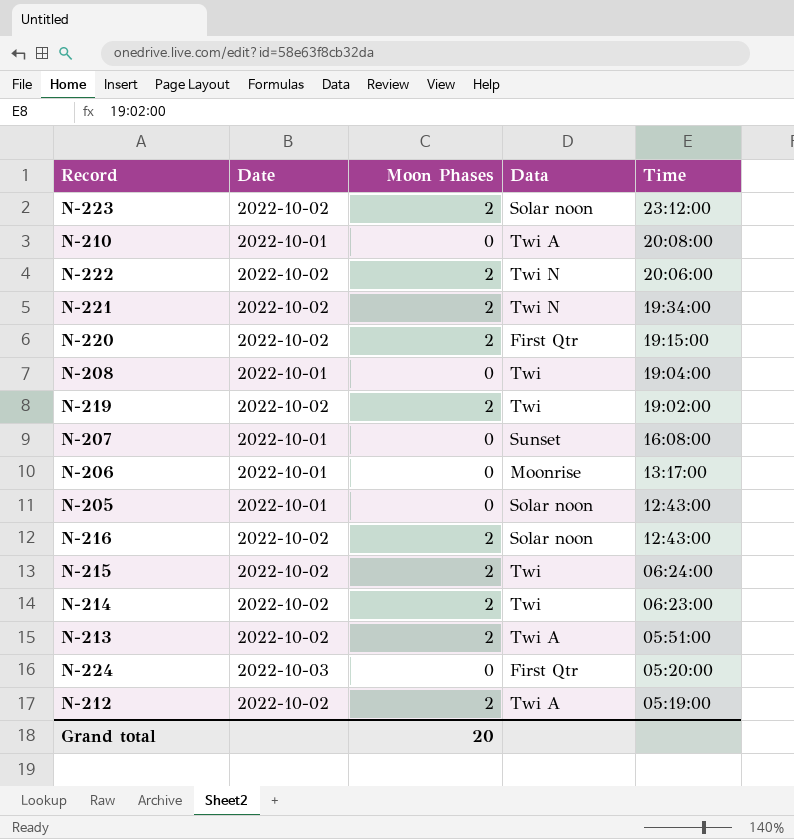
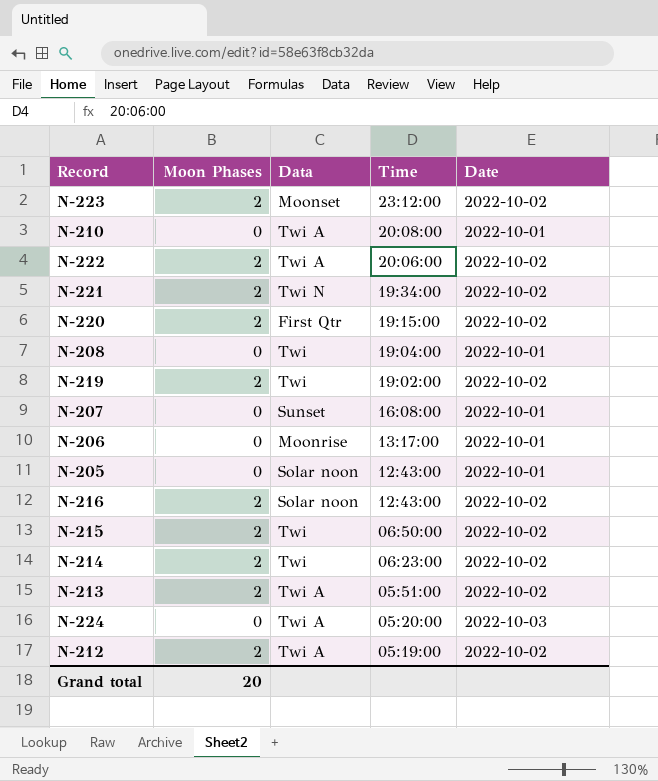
column Date | position: 2 -> 5
N-223 | Data: Solar noon -> Moonset
N-222 | Data: Twi N -> Twi A
N-215 | Time: 06:24:00 -> 06:50:00
N-224 | Data: First Qtr -> Twi A

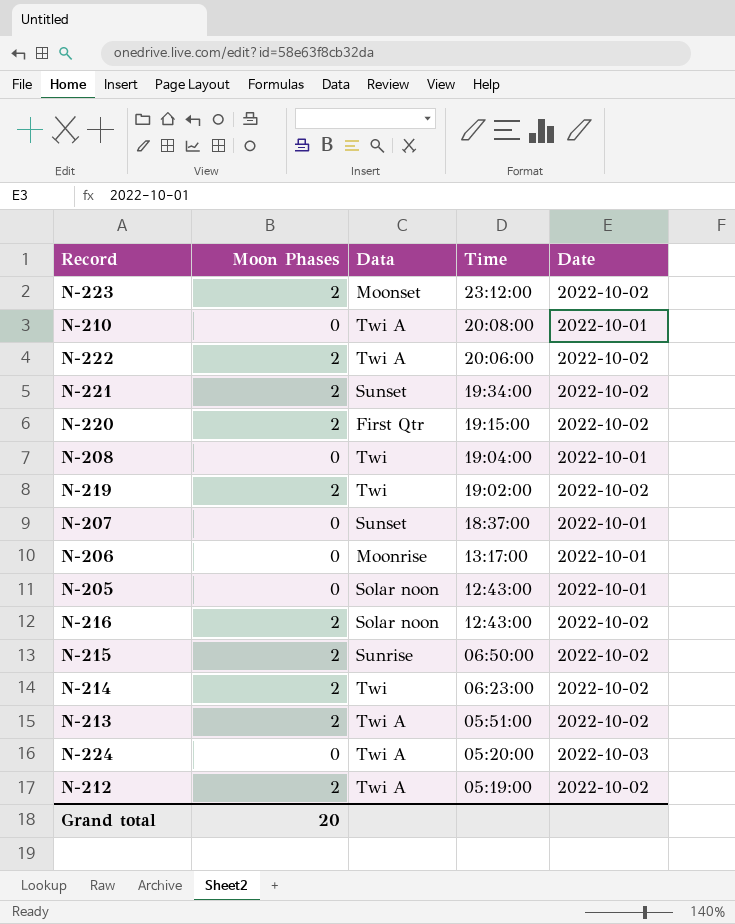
N-221 | Data: Twi N -> Sunset
N-207 | Time: 16:08:00 -> 18:37:00
N-215 | Data: Twi -> Sunrise

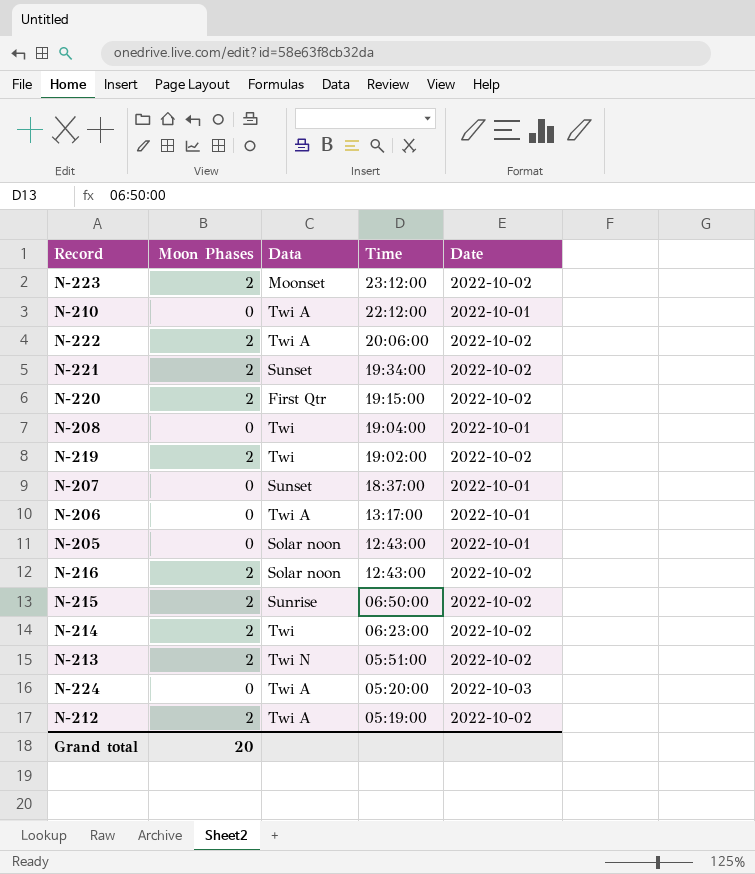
N-210 | Time: 20:08:00 -> 22:12:00
N-206 | Data: Moonrise -> Twi A
N-213 | Data: Twi A -> Twi N

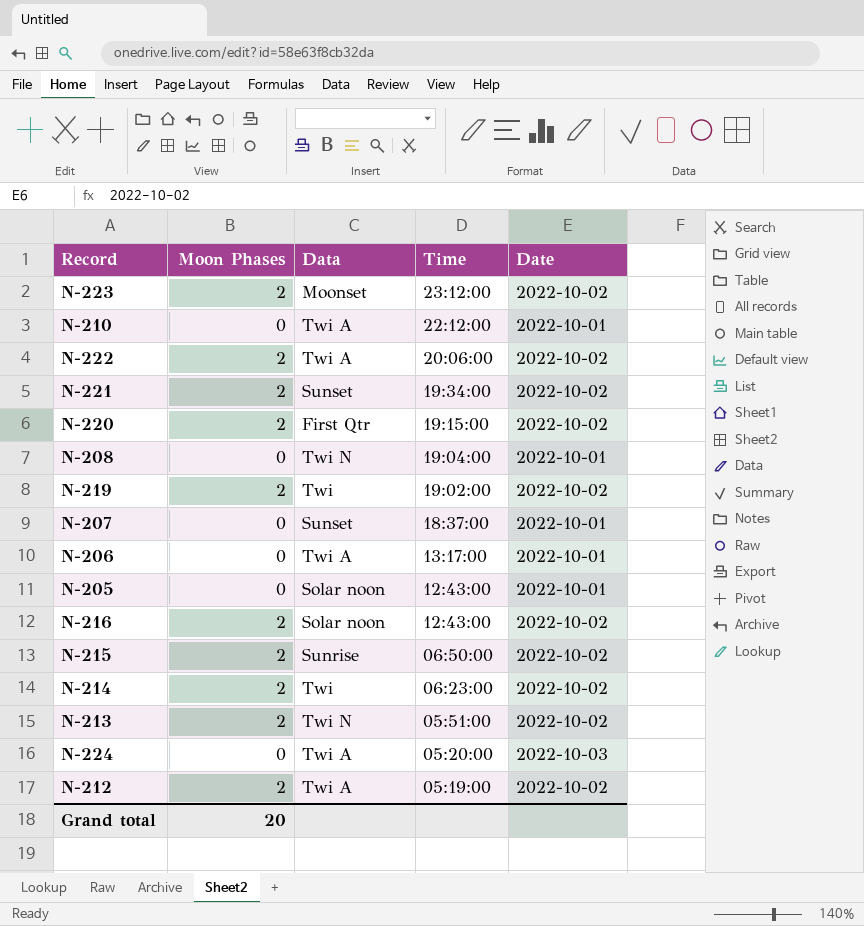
N-208 | Data: Twi -> Twi N

